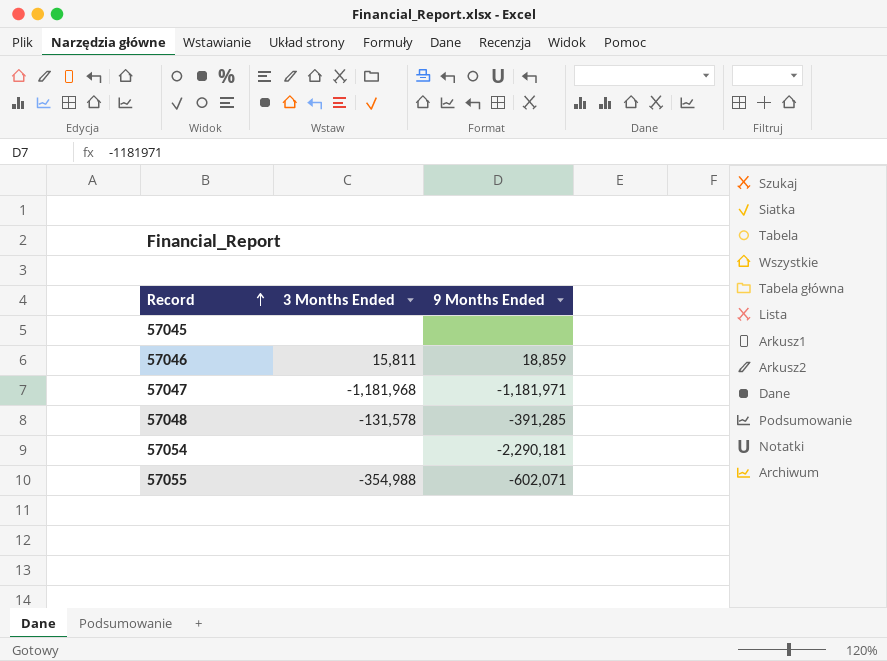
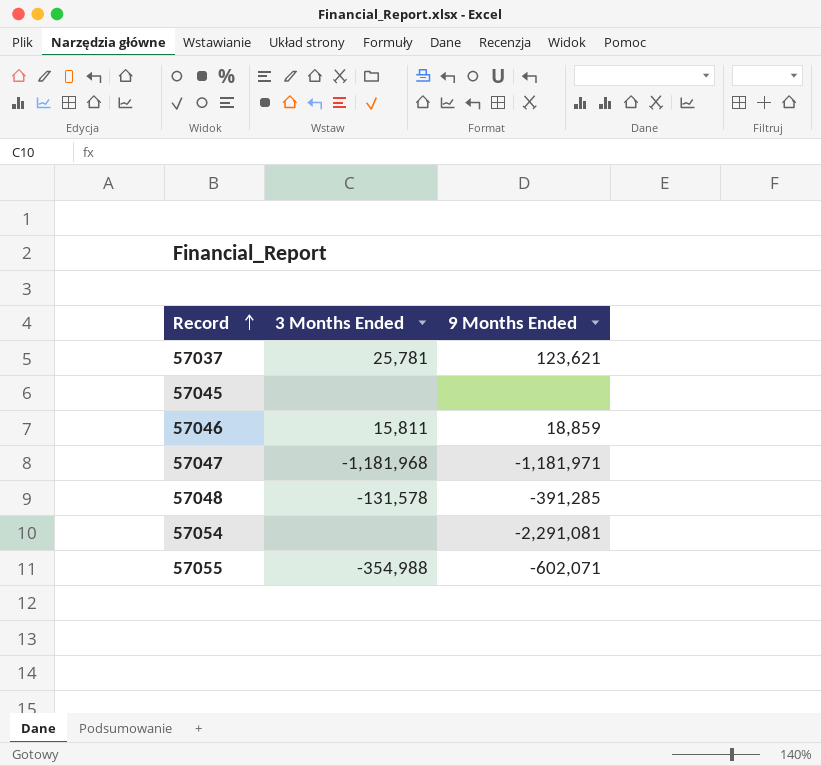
row 57037: none -> 25,781 | 123,621
57054 | 9 Months Ended: -2,290,181 -> -2,291,081

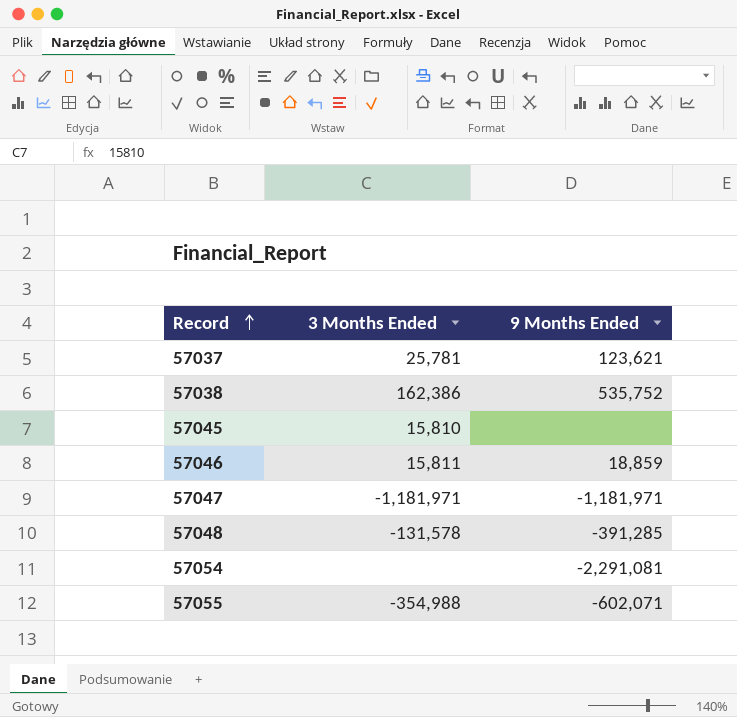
row 57038: none -> 162,386 | 535,752
57045 | 3 Months Ended: none -> 15,810
57047 | 3 Months Ended: -1,181,968 -> -1,181,971

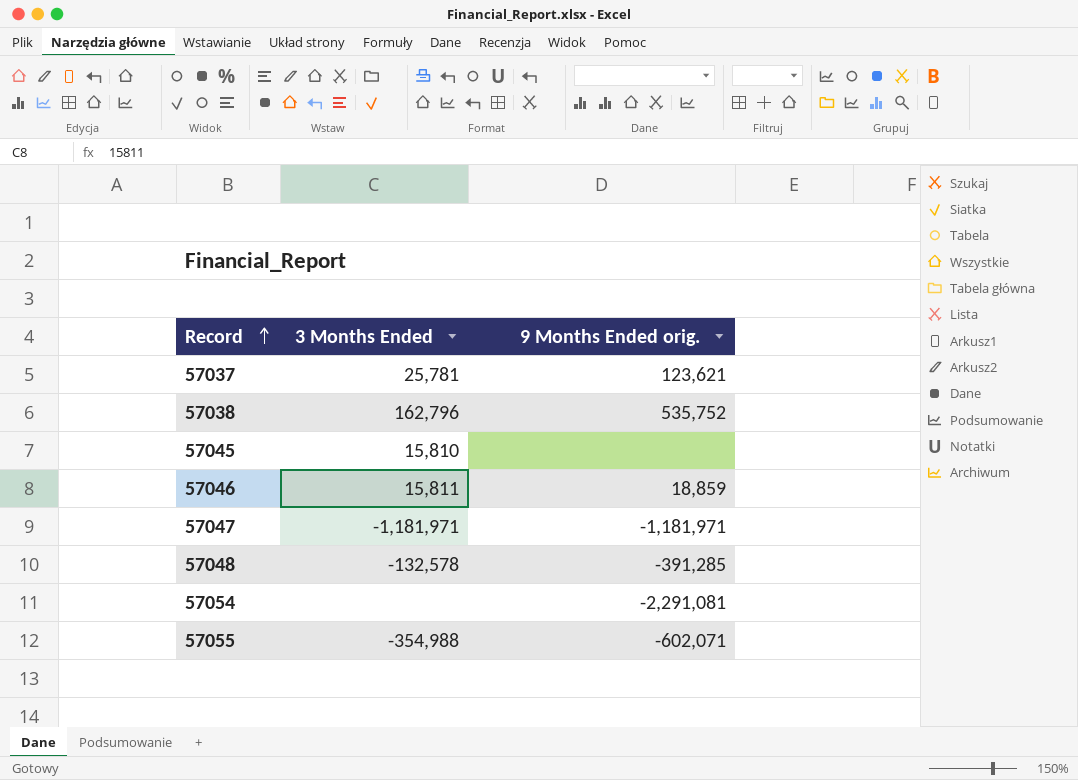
column name: 9 Months Ended -> 9 Months Ended orig.
57038 | 3 Months Ended: 162,386 -> 162,796
57048 | 3 Months Ended: -131,578 -> -132,578

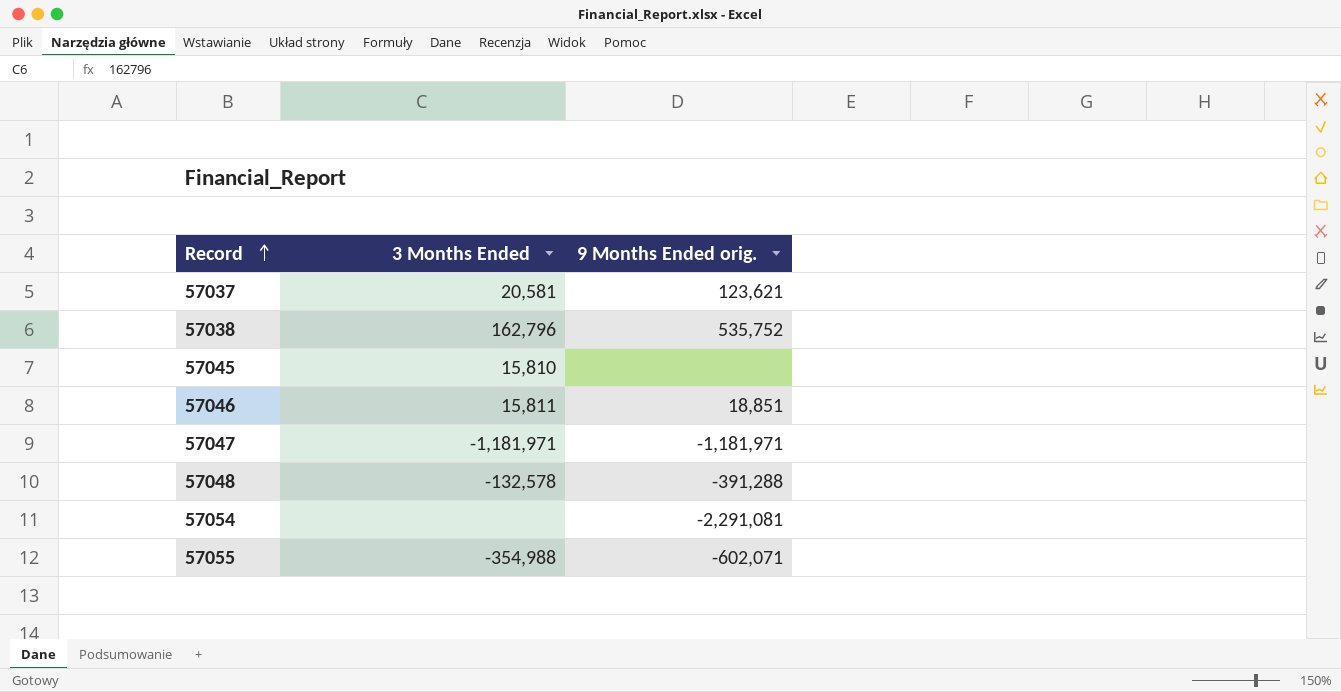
57037 | 3 Months Ended: 25,781 -> 20,581
57046 | 9 Months Ended orig.: 18,859 -> 18,851
57048 | 9 Months Ended orig.: -391,285 -> -391,288

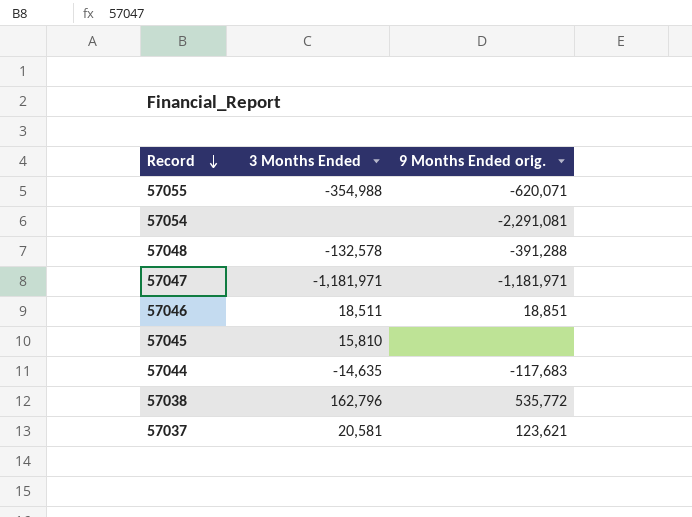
row order: Record ascending -> Record descending
57055 | 9 Months Ended orig.: -602,071 -> -620,071
57046 | 3 Months Ended: 15,811 -> 18,511
row 57044: none -> -14,635 | -117,683
57038 | 9 Months Ended orig.: 535,752 -> 535,772

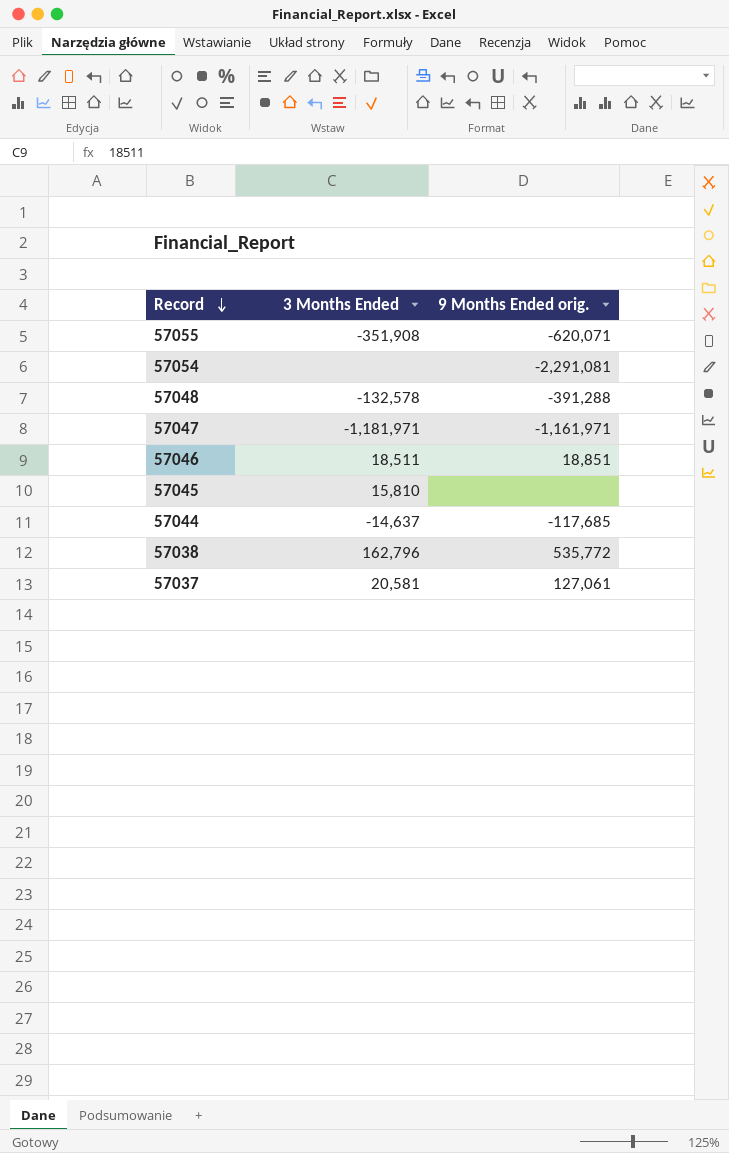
57055 | 3 Months Ended: -354,988 -> -351,908
57047 | 9 Months Ended orig.: -1,181,971 -> -1,161,971
57044 | 3 Months Ended: -14,635 -> -14,637
57044 | 9 Months Ended orig.: -117,683 -> -117,685
57037 | 9 Months Ended orig.: 123,621 -> 127,061

